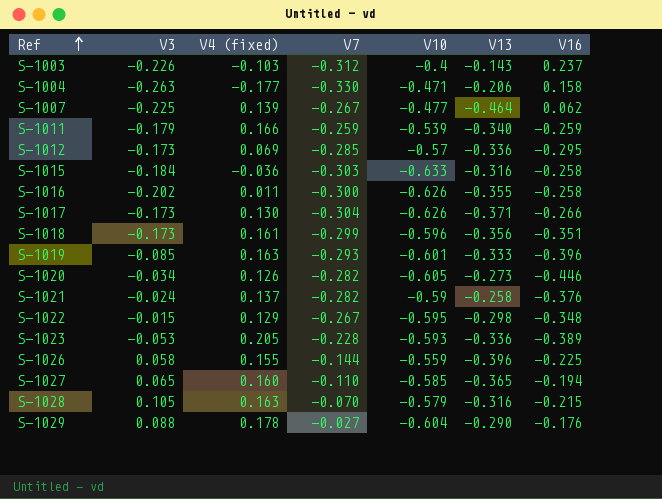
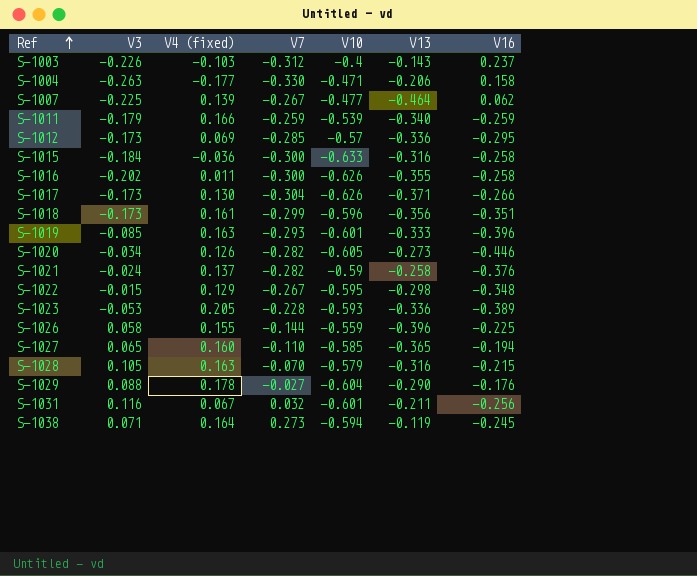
S-1015 | V7: -0.303 -> -0.300
row S-1031: none -> 0.116 | 0.067 | 0.032 | -0.601 | -0.211 | -0.256
row S-1038: none -> 0.071 | 0.164 | 0.273 | -0.594 | -0.119 | -0.245

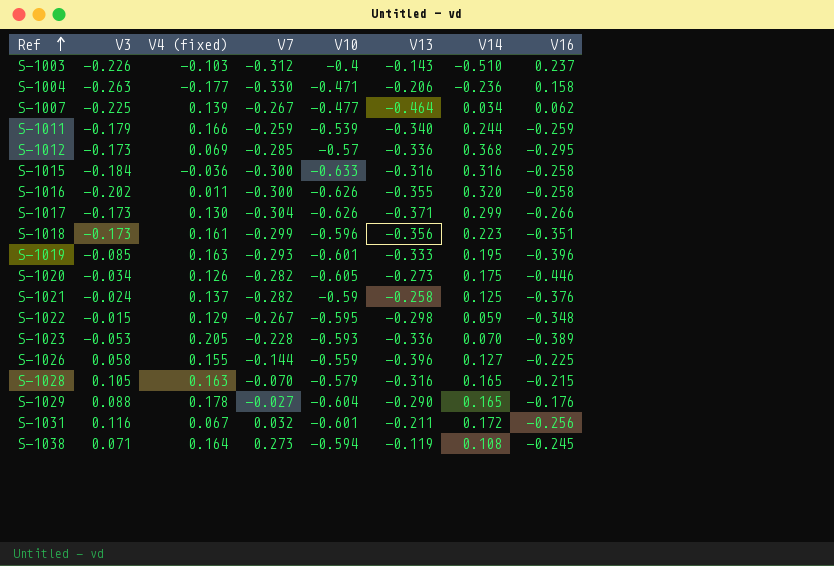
column V14 | position: none -> 7
row S-1027: 0.065 | 0.160 | -0.110 | -0.585 | -0.365 | -0.194 -> none

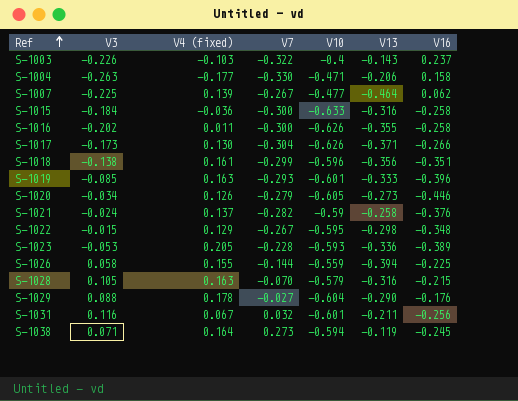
column V14 | position: 7 -> none
row S-1011: -0.179 | 0.166 | -0.259 | -0.539 | -0.340 | 0.244 | -0.259 -> none
row S-1012: -0.173 | 0.069 | -0.285 | -0.57 | -0.336 | 0.368 | -0.295 -> none
S-1003 | V7: -0.312 -> -0.322
S-1018 | V3: -0.173 -> -0.138
S-1020 | V7: -0.282 -> -0.279
S-1026 | V13: -0.396 -> -0.394

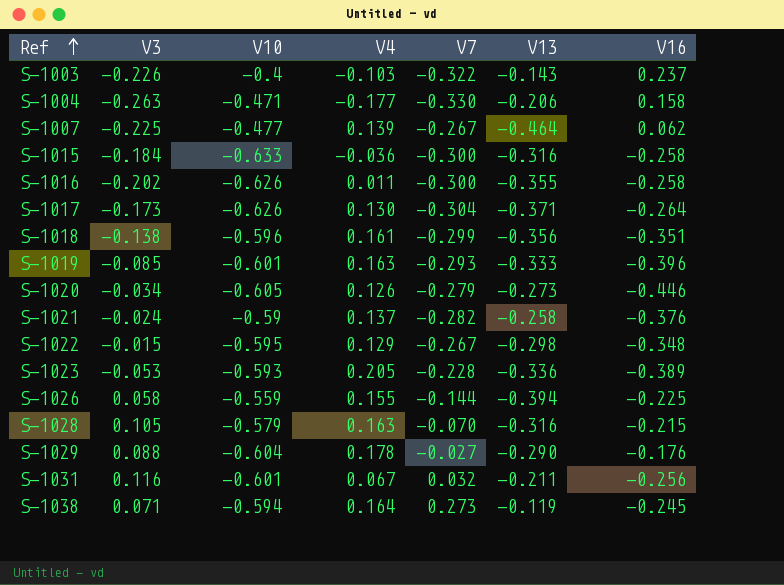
column V10 | position: 5 -> 3
column name: V4 (fixed) -> V4
S-1017 | V16: -0.266 -> -0.264

